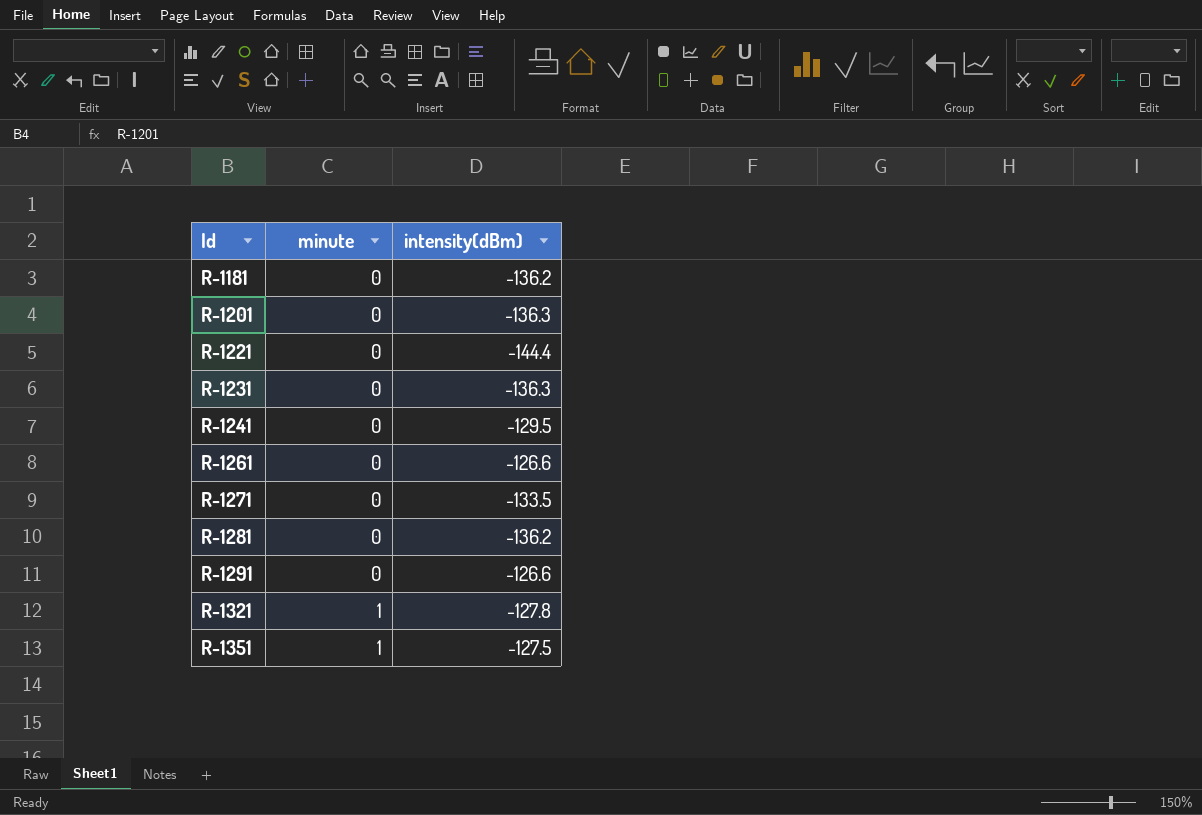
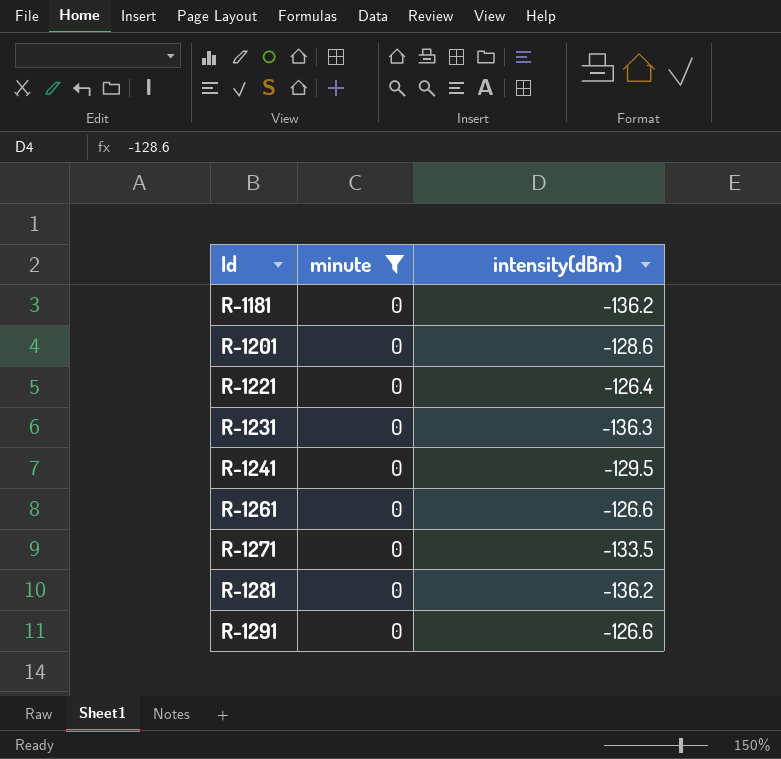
filter: none -> minute = 0
R-1201 | intensity(dBm): -136.3 -> -128.6
R-1221 | intensity(dBm): -144.4 -> -126.4

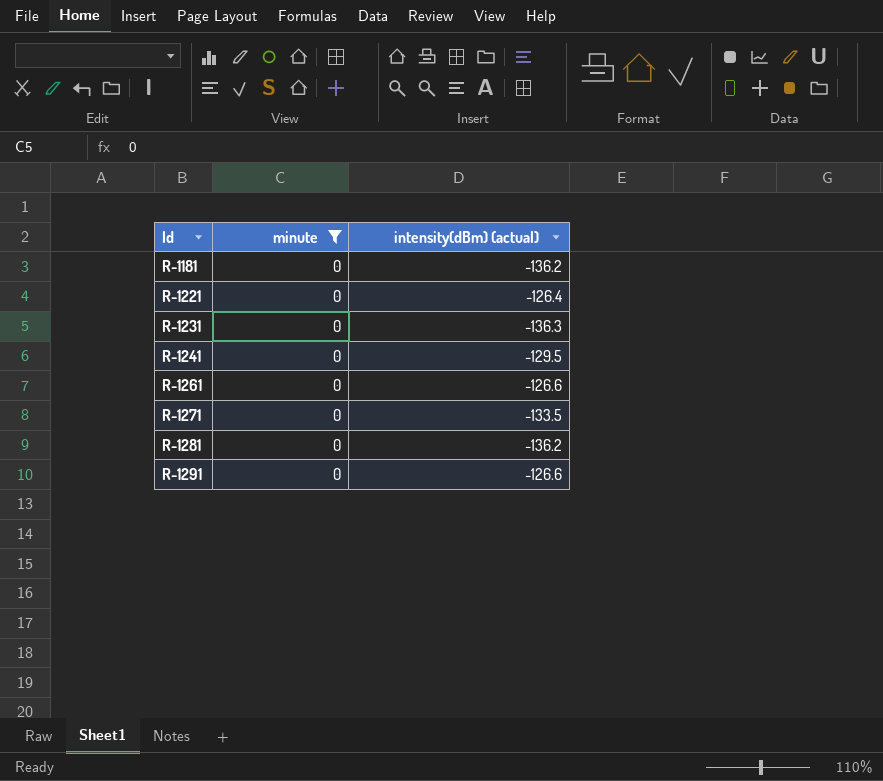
column name: intensity(dBm) -> intensity(dBm) (actual)
row R-1201: 0 | -128.6 -> none

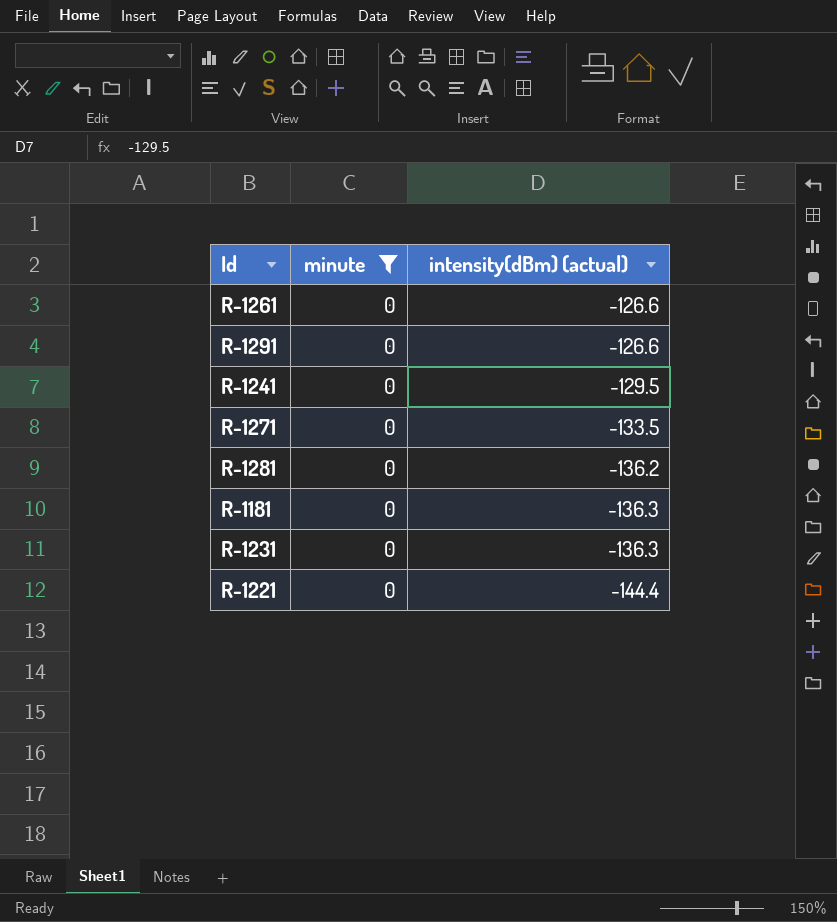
row order: Id ascending -> intensity(dBm) (actual) descending
R-1181 | intensity(dBm) (actual): -136.2 -> -136.3
R-1221 | intensity(dBm) (actual): -126.4 -> -144.4

